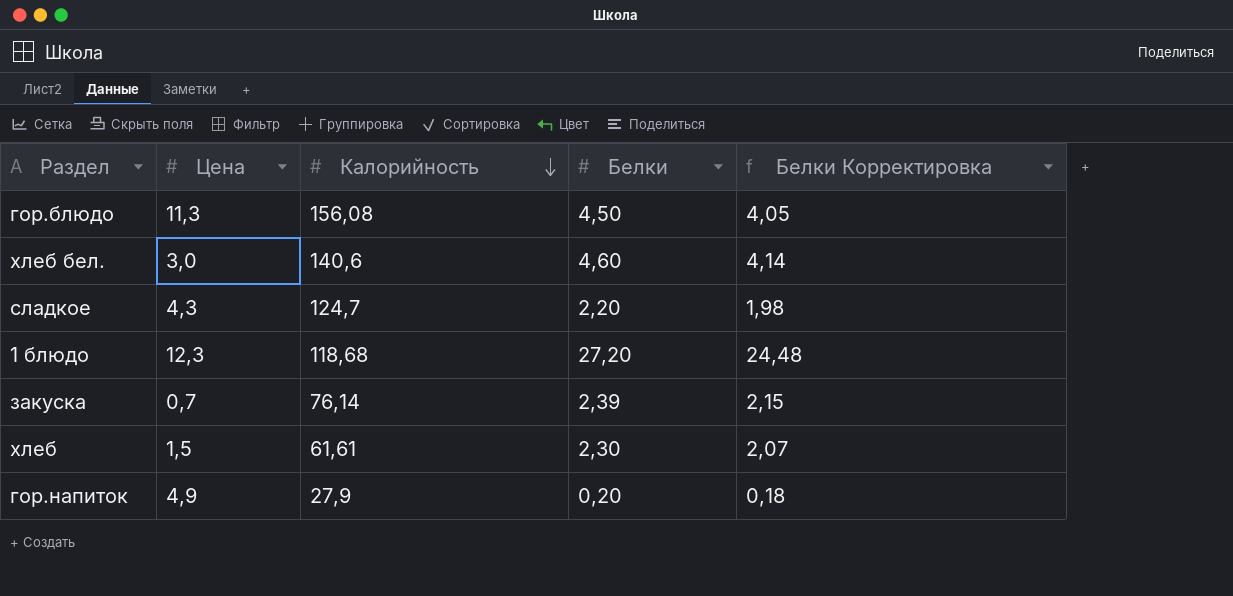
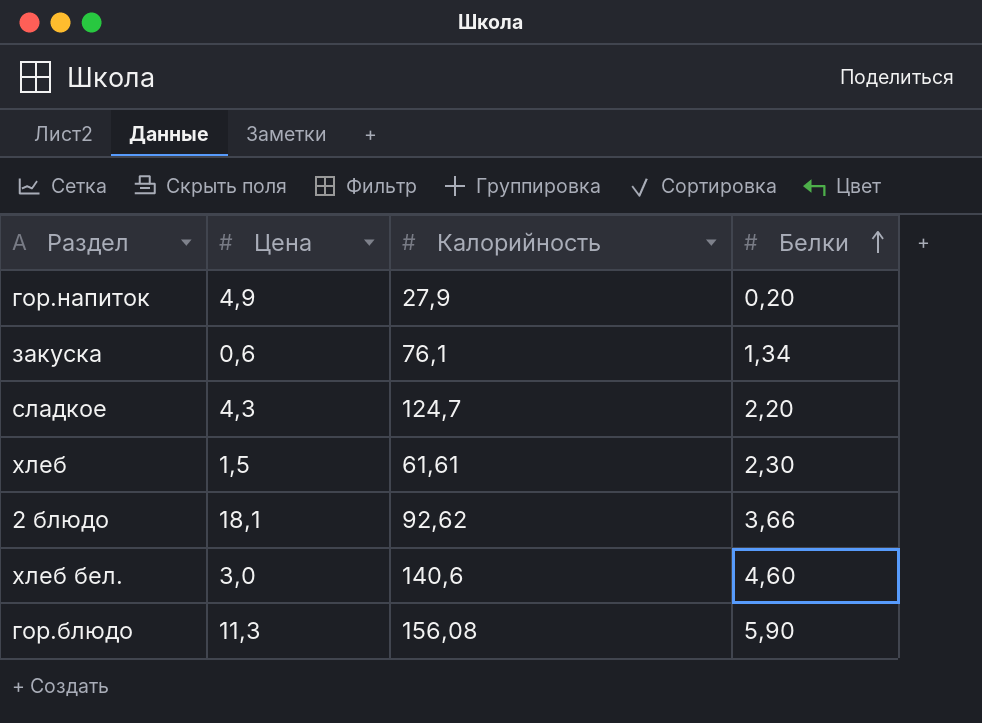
row order: Калорийность descending -> Белки ascending
column Белки Корректировка | formula: [Белки] * 0,9 -> none
row 1 блюдо: 12,3 | 118,68 | 27,20 | 24,48 -> none
закуска | Цена: 0,7 -> 0,6
закуска | Калорийность: 76,14 -> 76,1
закуска | Белки: 2,39 -> 1,34
row 2 блюдо: none -> 18,1 | 92,62 | 3,66
гор.блюдо | Белки: 4,50 -> 5,90

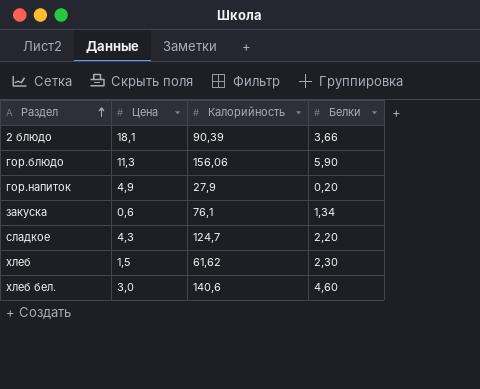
row order: Белки ascending -> Раздел ascending
2 блюдо | Калорийность: 92,62 -> 90,39
гор.блюдо | Калорийность: 156,08 -> 156,06
хлеб | Калорийность: 61,61 -> 61,62

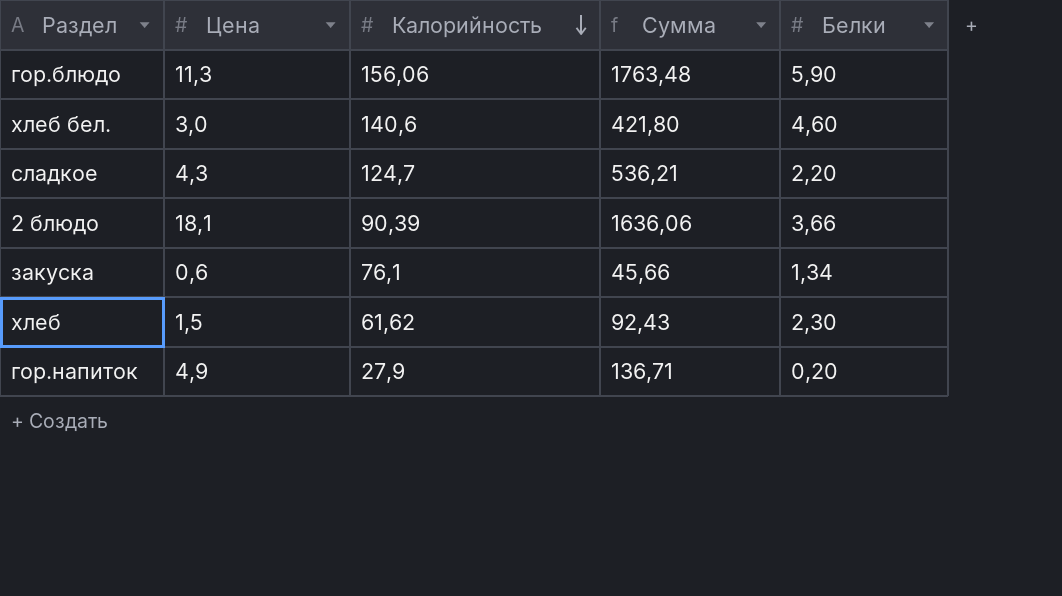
row order: Раздел ascending -> Калорийность descending
column Сумма | formula: none -> [Цена] * [Калорийность]

